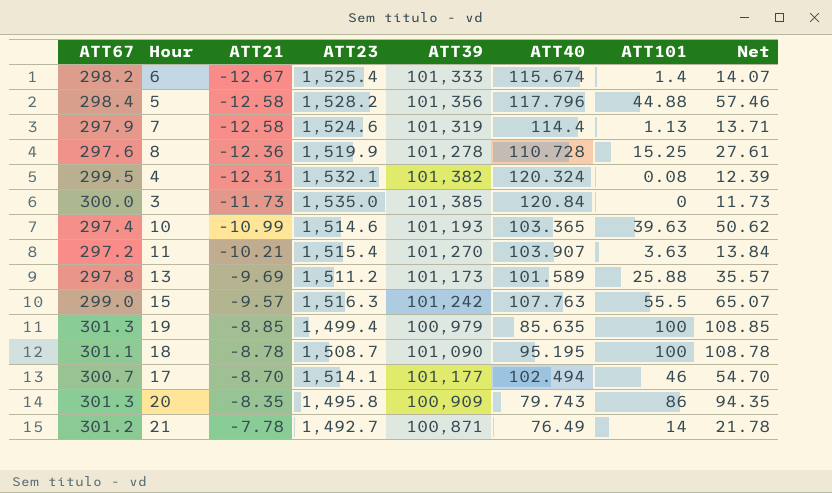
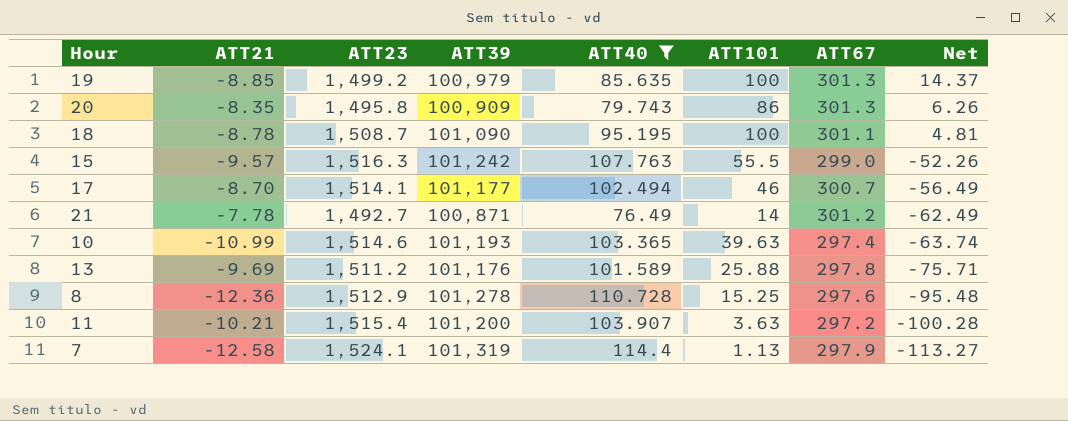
filter: none -> ATT40 <= 114.4
row order: ATT21 ascending -> Net descending
column ATT67 | position: 1 -> 7
column Net | formula: [ATT101] - [ATT21] -> [ATT101] - [ATT40]
19 | ATT23: 1,499.4 -> 1,499.2
13 | ATT39: 101,173 -> 101,176
8 | ATT23: 1,519.9 -> 1,512.9
11 | ATT39: 101,270 -> 101,200
7 | ATT23: 1,524.6 -> 1,524.1

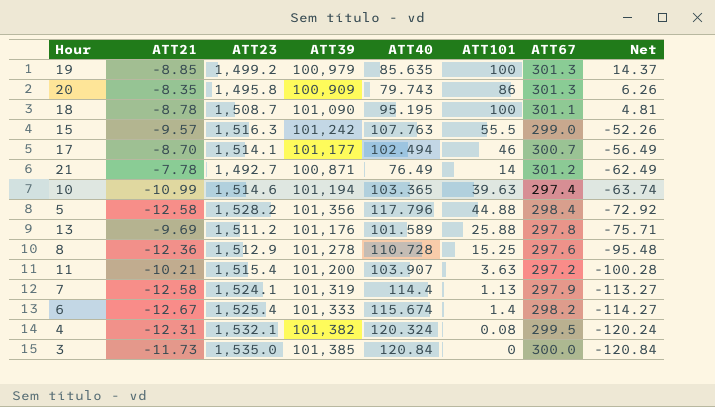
filter: ATT40 <= 114.4 -> none
10 | ATT39: 101,193 -> 101,194

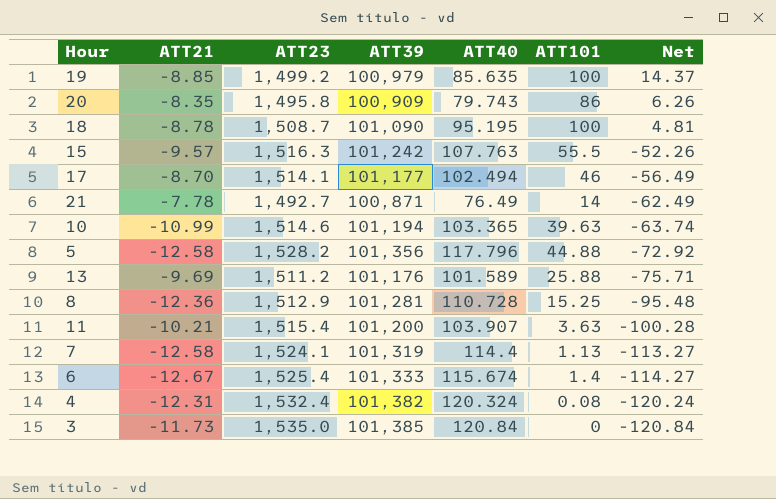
column ATT67 | position: 7 -> none
8 | ATT39: 101,278 -> 101,281
4 | ATT23: 1,532.1 -> 1,532.4

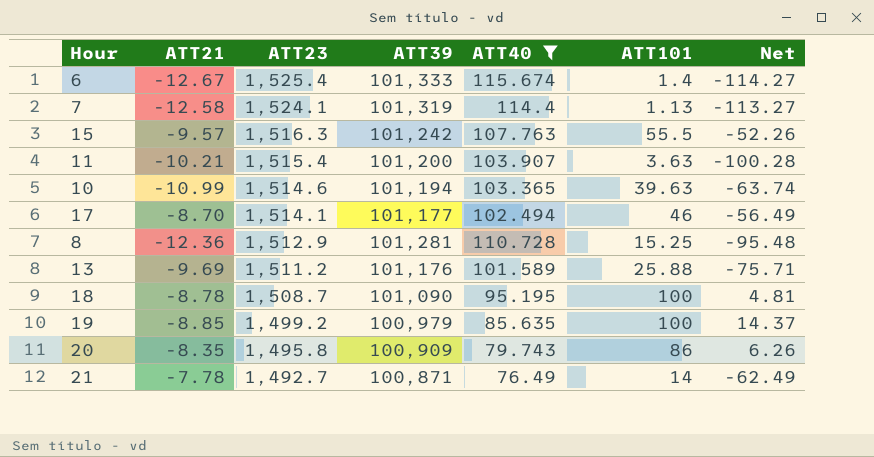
filter: none -> ATT40 <= 115.674
row order: Net descending -> ATT23 descending

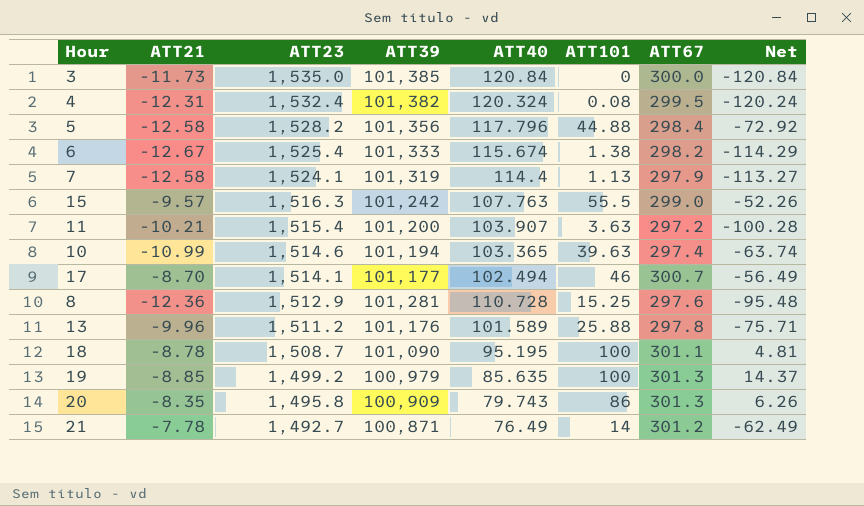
filter: ATT40 <= 115.674 -> none
column ATT67 | position: none -> 7
6 | ATT101: 1.4 -> 1.38
6 | Net: -114.27 -> -114.29
13 | ATT21: -9.69 -> -9.96

